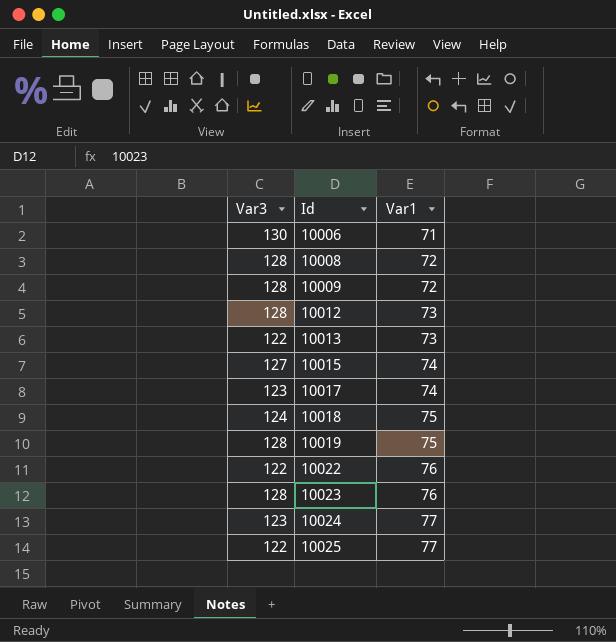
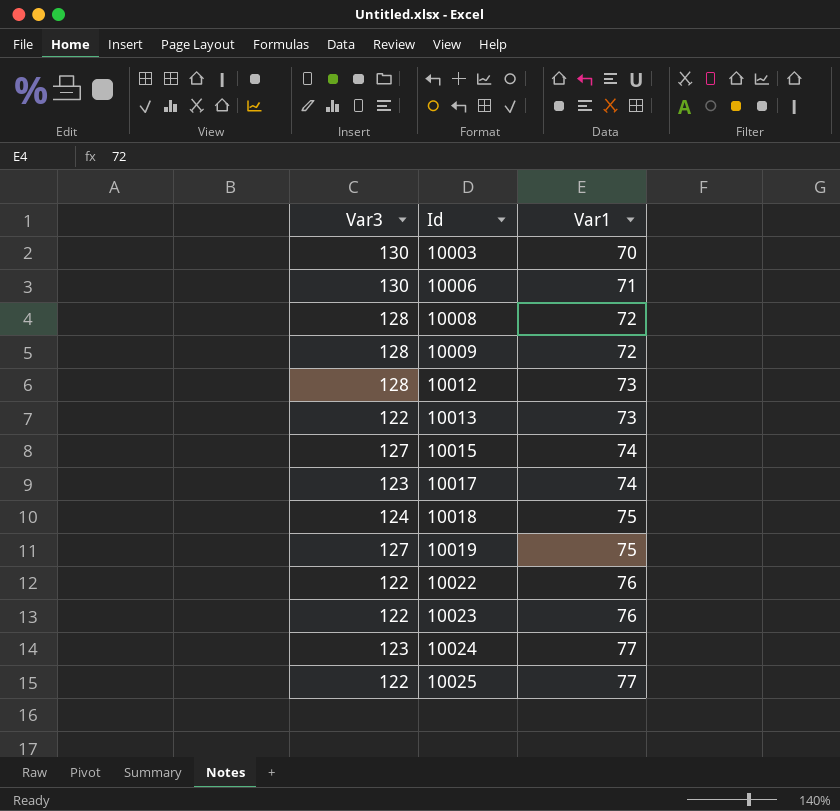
row 10003: none -> 130 | 70
10019 | Var3: 128 -> 127
10023 | Var3: 128 -> 122

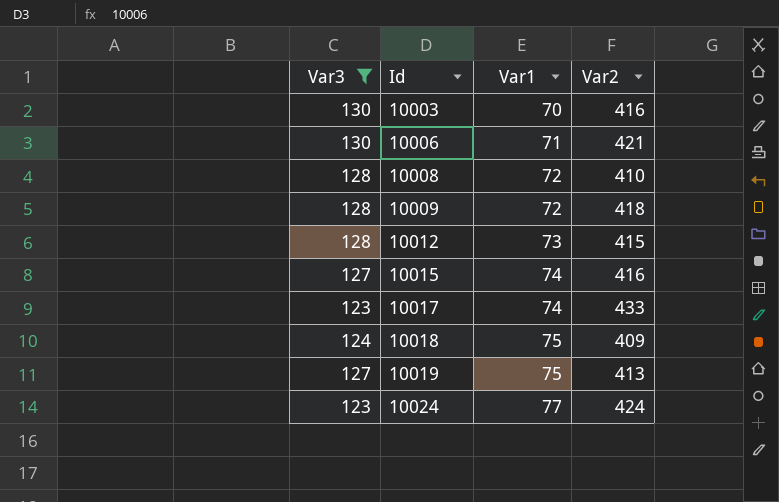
filter: none -> Var3 != 122
column Var2 | position: none -> 4

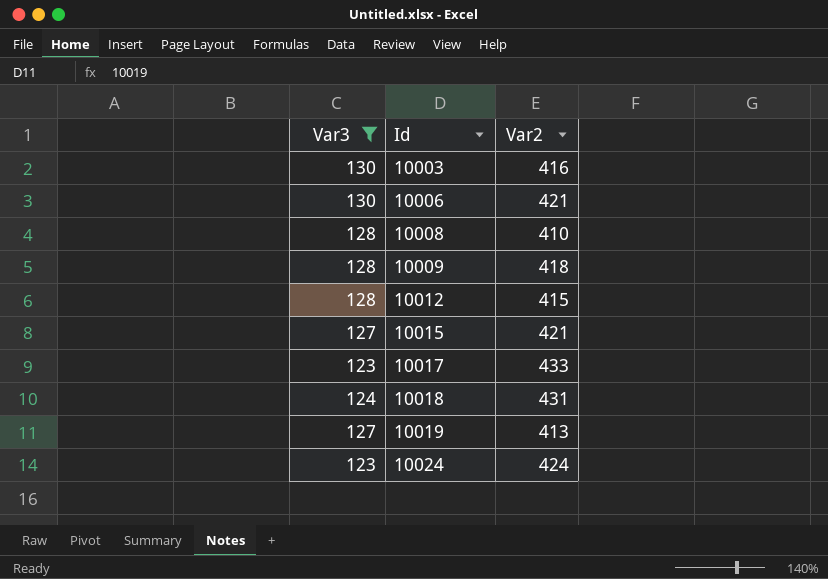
column Var1 | position: 3 -> none
10015 | Var2: 416 -> 421
10018 | Var2: 409 -> 431

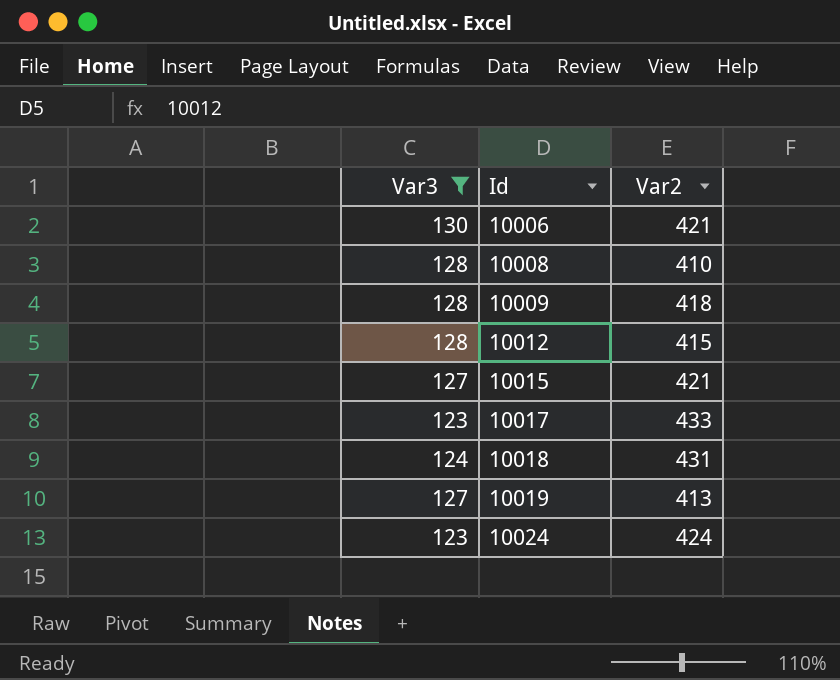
row 10003: 130 | 416 -> none

